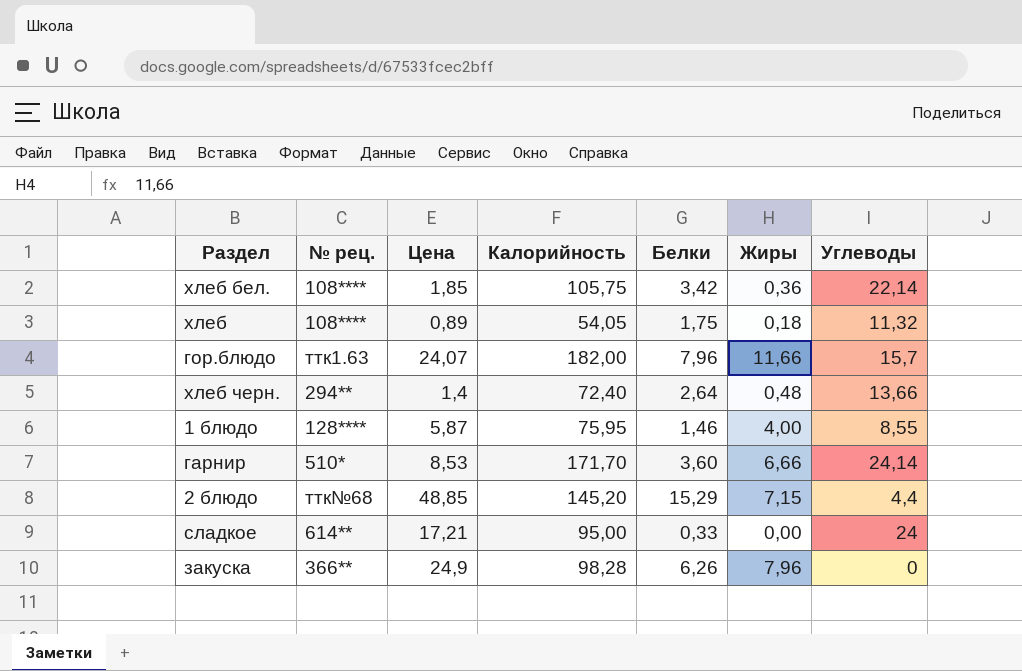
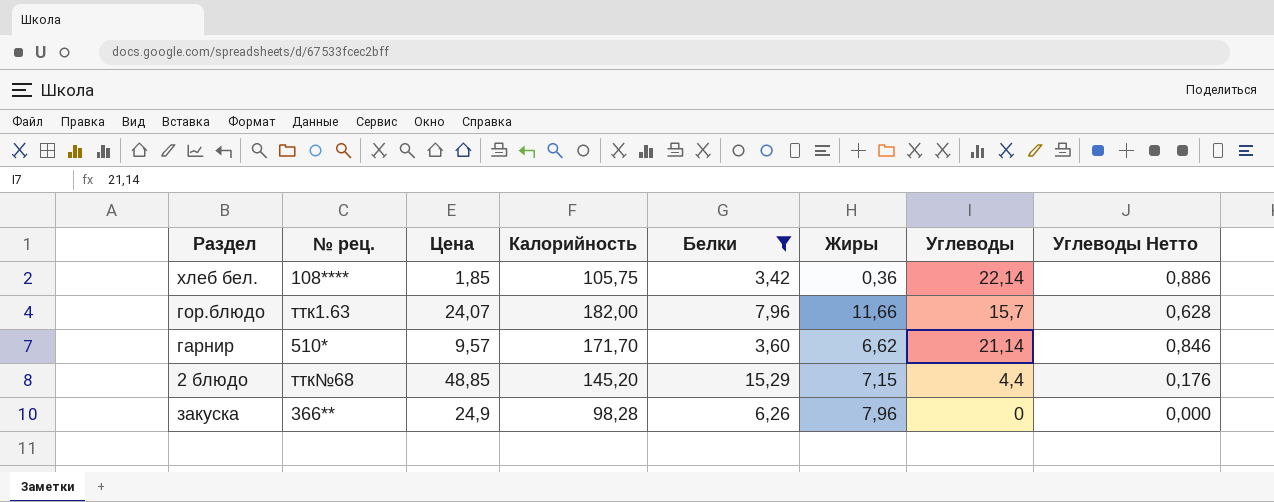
filter: none -> Белки >= 3,42
column Углеводы Нетто | formula: none -> [Углеводы] * 0,04
гарнир | Цена: 8,53 -> 9,57
гарнир | Жиры: 6,66 -> 6,62
гарнир | Углеводы: 24,14 -> 21,14

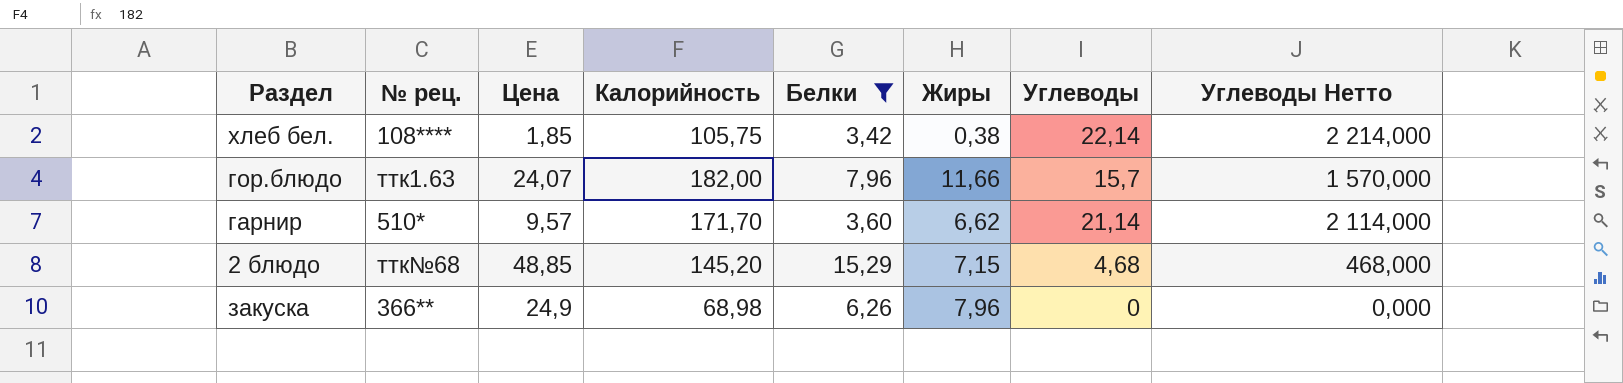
column Углеводы Нетто | formula: [Углеводы] * 0,04 -> [Углеводы] * 100
хлеб бел. | Жиры: 0,36 -> 0,38
2 блюдо | Углеводы: 4,4 -> 4,68
закуска | Калорийность: 98,28 -> 68,98

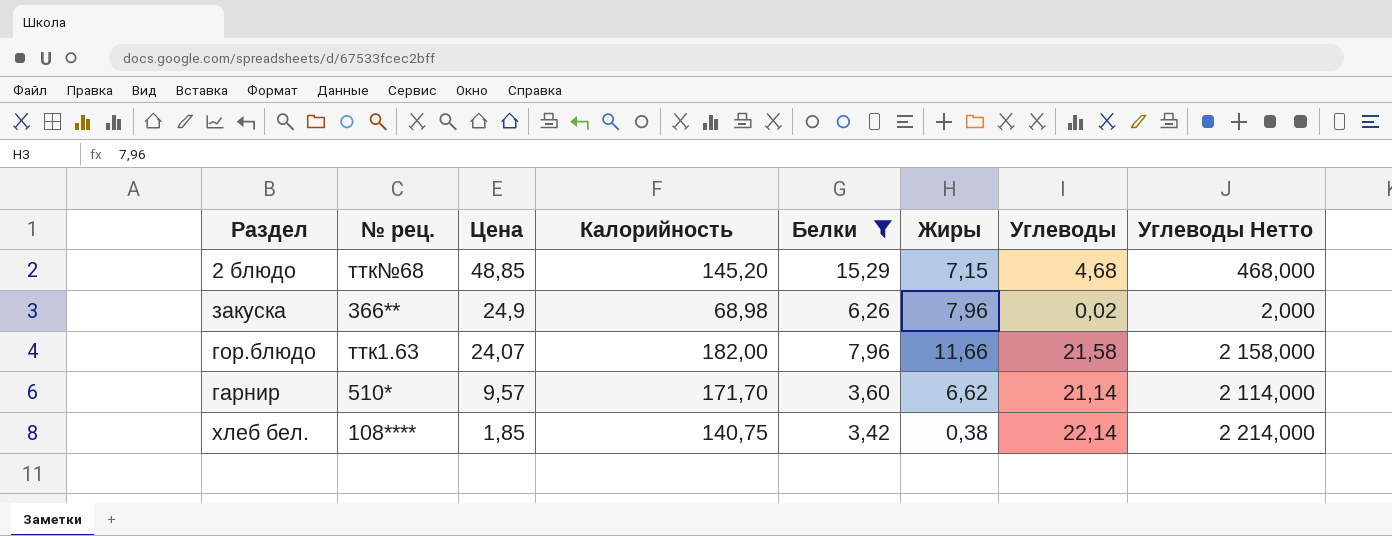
row order: none -> Цена descending
закуска | Углеводы: 0 -> 0,02
закуска | Углеводы Нетто: 0,000 -> 2,000
гор.блюдо | Углеводы: 15,7 -> 21,58
гор.блюдо | Углеводы Нетто: 1 570,000 -> 2 158,000
хлеб бел. | Калорийность: 105,75 -> 140,75

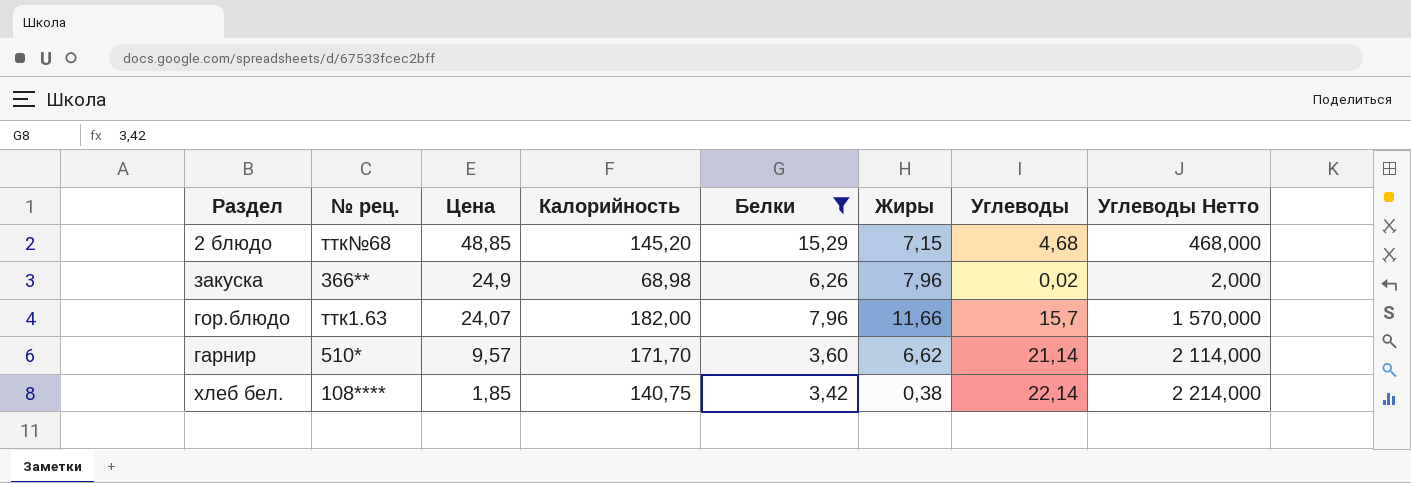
гор.блюдо | Углеводы: 21,58 -> 15,7
гор.блюдо | Углеводы Нетто: 2 158,000 -> 1 570,000

